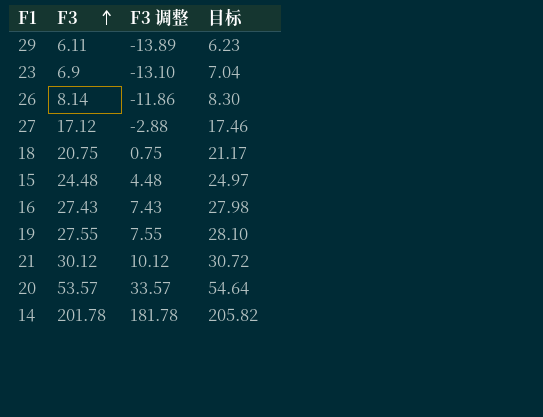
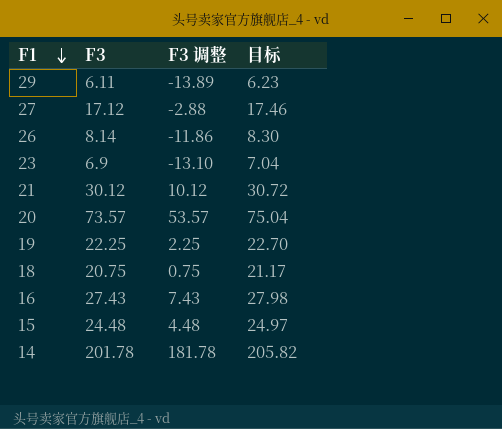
row order: F3 ascending -> F1 descending
20 | F3: 53.57 -> 73.57
20 | F3 调整: 33.57 -> 53.57
20 | 目标: 54.64 -> 75.04
19 | F3: 27.55 -> 22.25
19 | F3 调整: 7.55 -> 2.25
19 | 目标: 28.10 -> 22.70

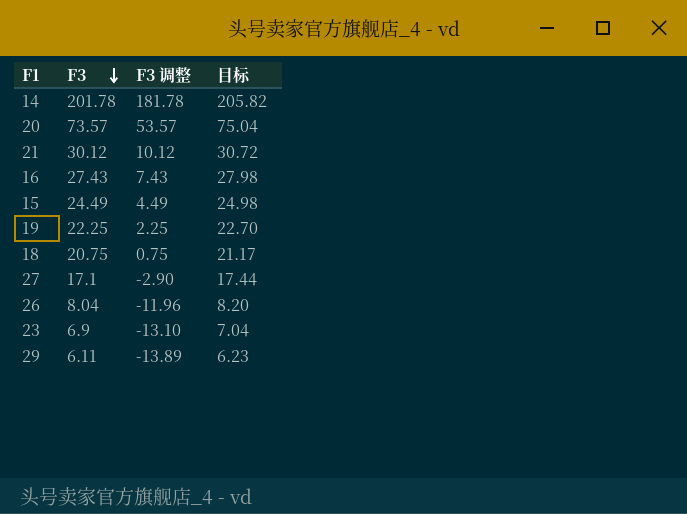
row order: F1 descending -> F3 descending
15 | F3: 24.48 -> 24.49
15 | F3 调整: 4.48 -> 4.49
15 | 目标: 24.97 -> 24.98
27 | F3: 17.12 -> 17.1
27 | F3 调整: -2.88 -> -2.90
27 | 目标: 17.46 -> 17.44
26 | F3: 8.14 -> 8.04
26 | F3 调整: -11.86 -> -11.96
26 | 目标: 8.30 -> 8.20

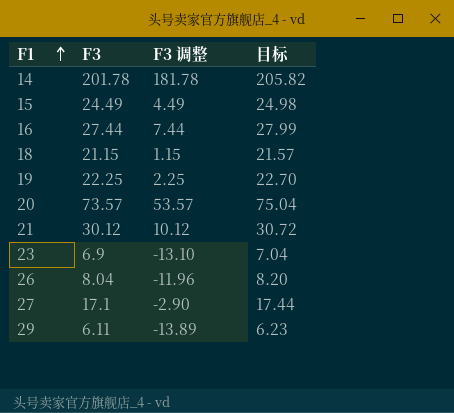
row order: F3 descending -> F1 ascending
16 | F3: 27.43 -> 27.44
16 | F3 调整: 7.43 -> 7.44
16 | 目标: 27.98 -> 27.99
18 | F3: 20.75 -> 21.15
18 | F3 调整: 0.75 -> 1.15
18 | 目标: 21.17 -> 21.57

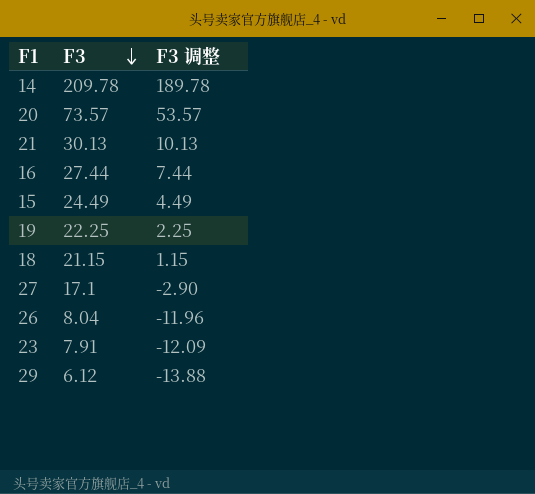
row order: F1 ascending -> F3 descending
column 目标 | formula: [F3] * 1.02 -> none
14 | F3: 201.78 -> 209.78
14 | F3 调整: 181.78 -> 189.78
21 | F3: 30.12 -> 30.13
21 | F3 调整: 10.12 -> 10.13
23 | F3: 6.9 -> 7.91
23 | F3 调整: -13.10 -> -12.09
29 | F3: 6.11 -> 6.12
29 | F3 调整: -13.89 -> -13.88

